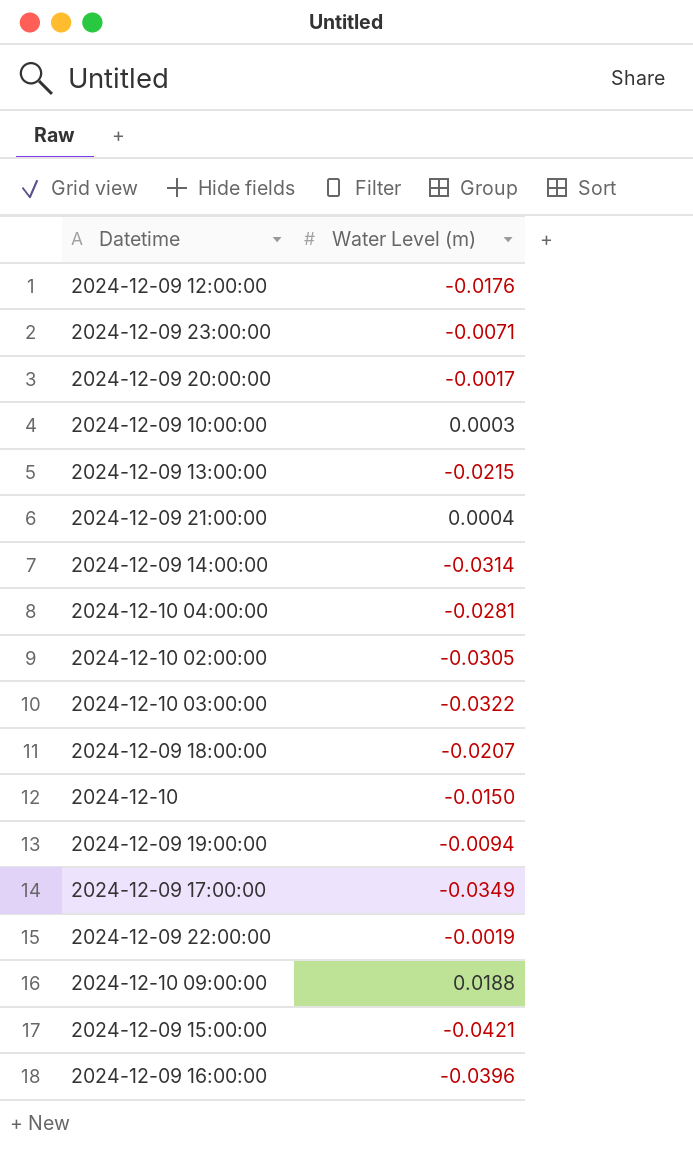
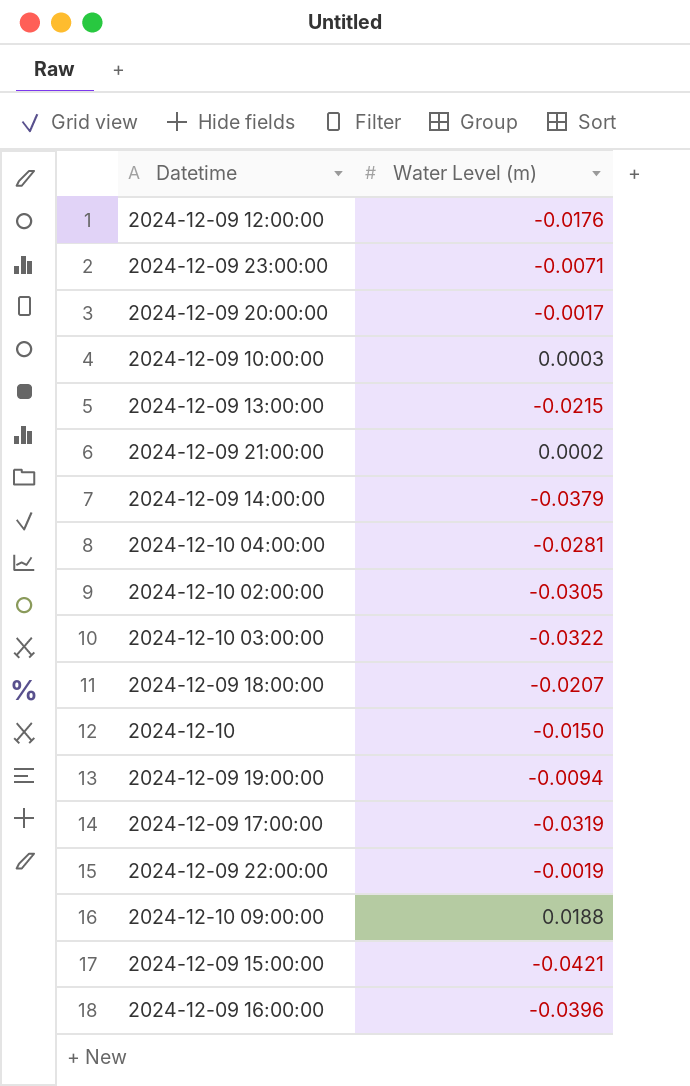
2024-12-09 21:00:00 | Water Level (m): 0.0004 -> 0.0002
2024-12-09 14:00:00 | Water Level (m): -0.0314 -> -0.0379
2024-12-09 17:00:00 | Water Level (m): -0.0349 -> -0.0319

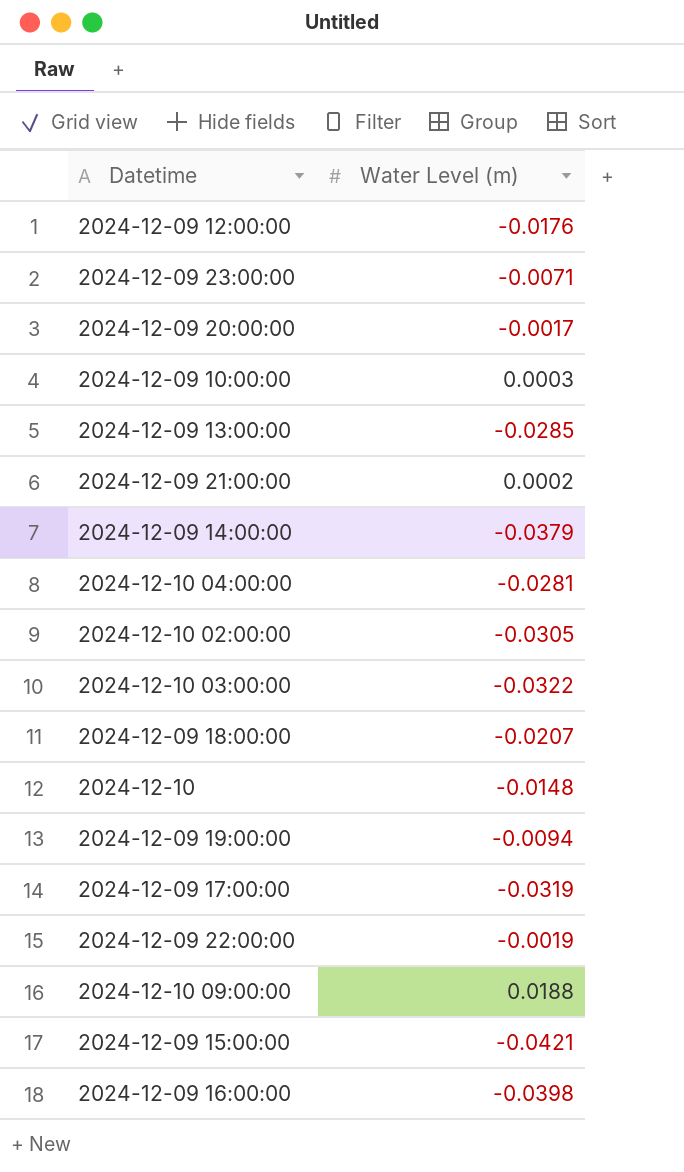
2024-12-09 13:00:00 | Water Level (m): -0.0215 -> -0.0285
2024-12-10 | Water Level (m): -0.0150 -> -0.0148
2024-12-09 16:00:00 | Water Level (m): -0.0396 -> -0.0398

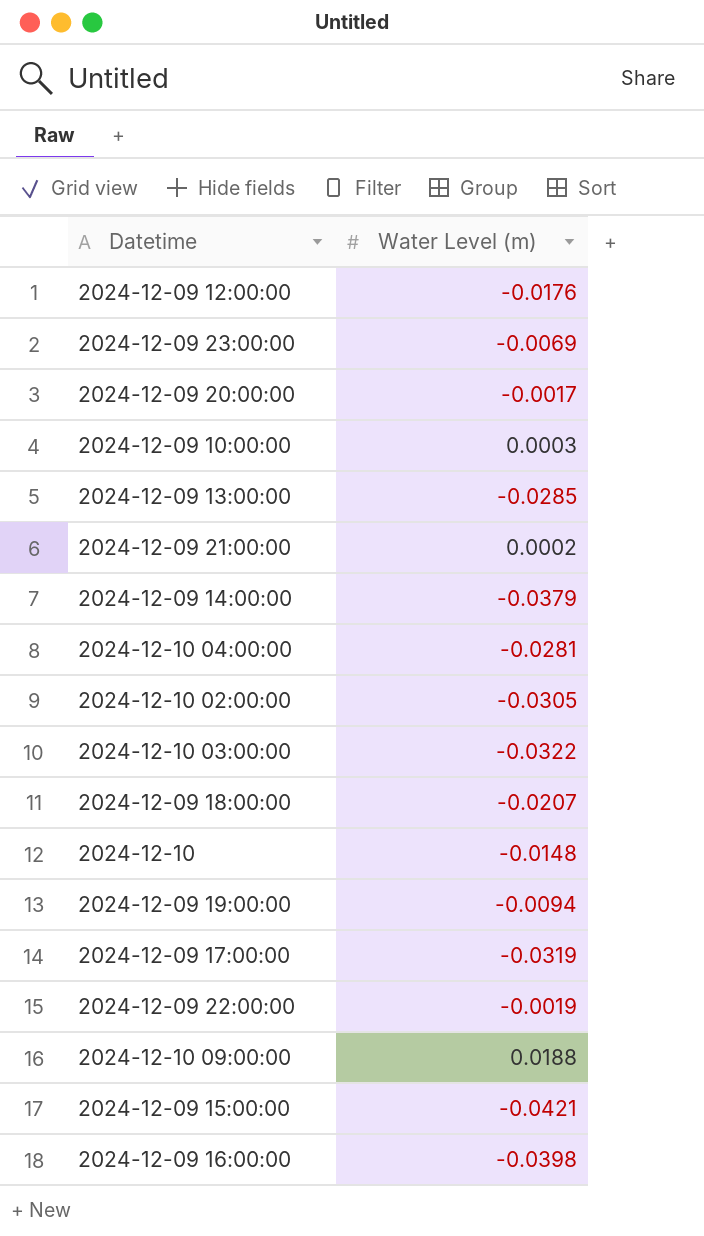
2024-12-09 23:00:00 | Water Level (m): -0.0071 -> -0.0069

